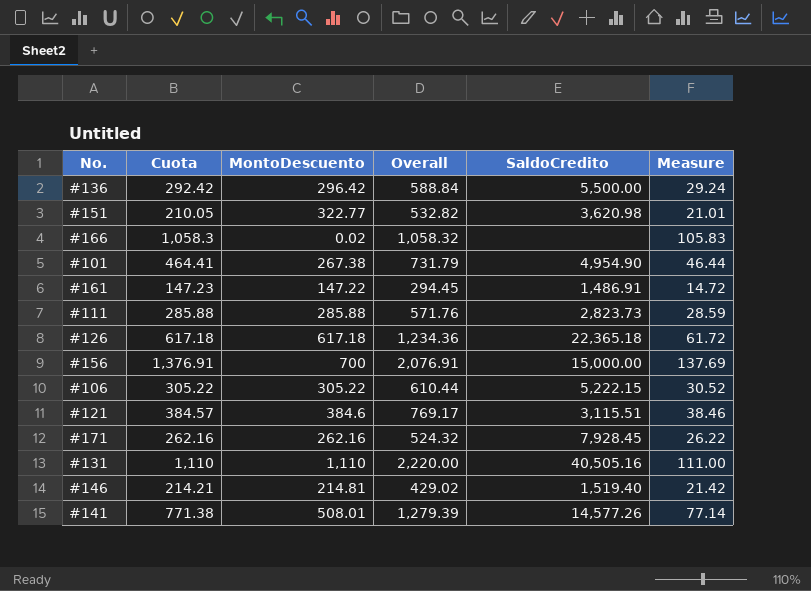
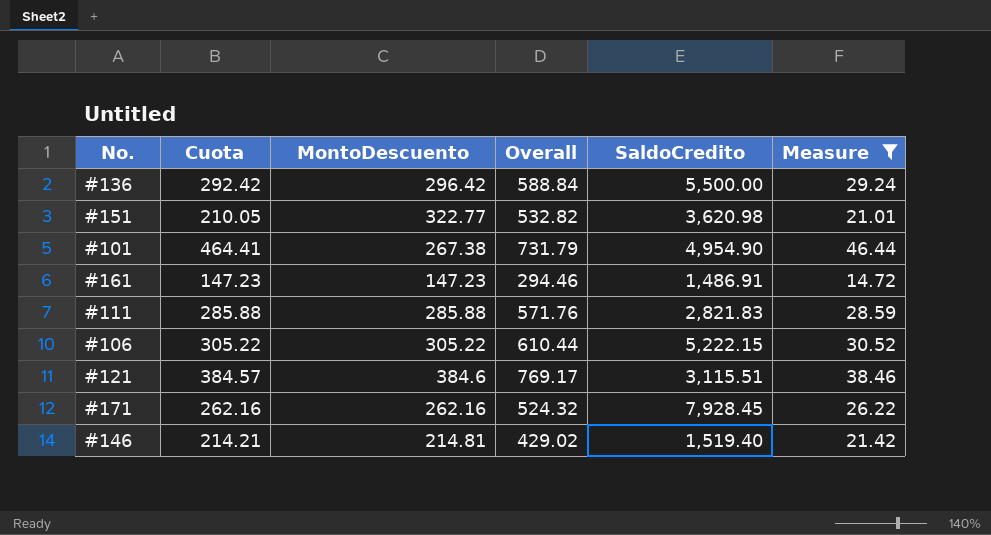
filter: none -> Measure <= 46.44
#161 | MontoDescuento: 147.22 -> 147.23
#161 | Overall: 294.45 -> 294.46
#111 | SaldoCredito: 2,823.73 -> 2,821.83

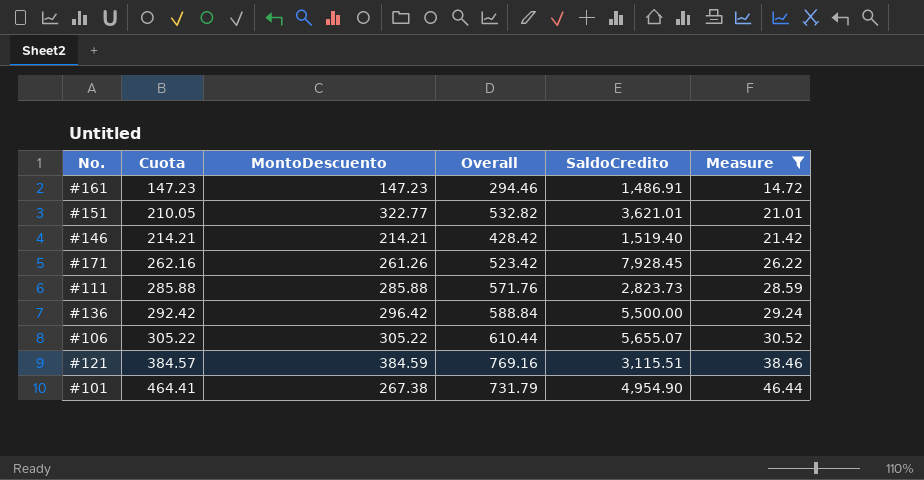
row order: none -> Cuota ascending
#151 | SaldoCredito: 3,620.98 -> 3,621.01
#146 | MontoDescuento: 214.81 -> 214.21
#146 | Overall: 429.02 -> 428.42
#171 | MontoDescuento: 262.16 -> 261.26
#171 | Overall: 524.32 -> 523.42
#111 | SaldoCredito: 2,821.83 -> 2,823.73
#106 | SaldoCredito: 5,222.15 -> 5,655.07
#121 | MontoDescuento: 384.6 -> 384.59
#121 | Overall: 769.17 -> 769.16

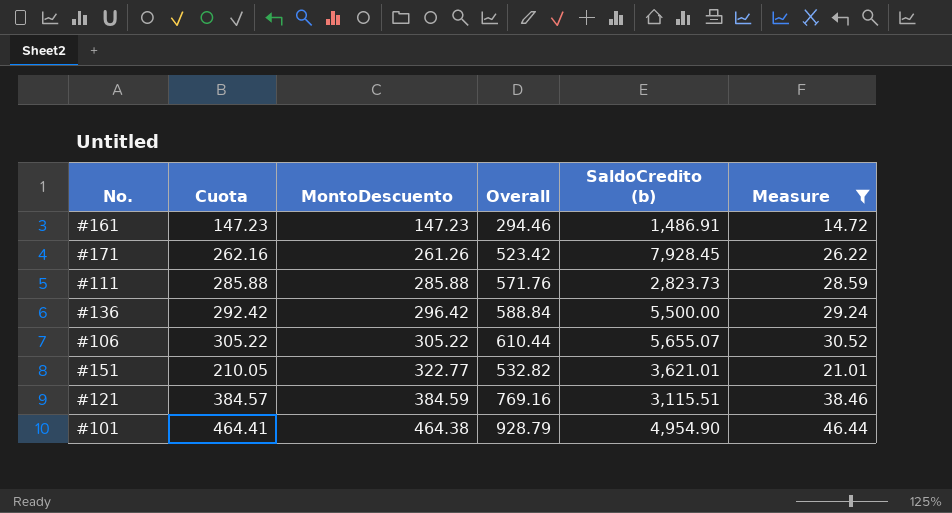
row order: Cuota ascending -> MontoDescuento ascending
column name: SaldoCredito -> SaldoCredito (b)
row #146: 214.21 | 214.21 | 428.42 | 1,519.40 | 21.42 -> none
#101 | MontoDescuento: 267.38 -> 464.38
#101 | Overall: 731.79 -> 928.79

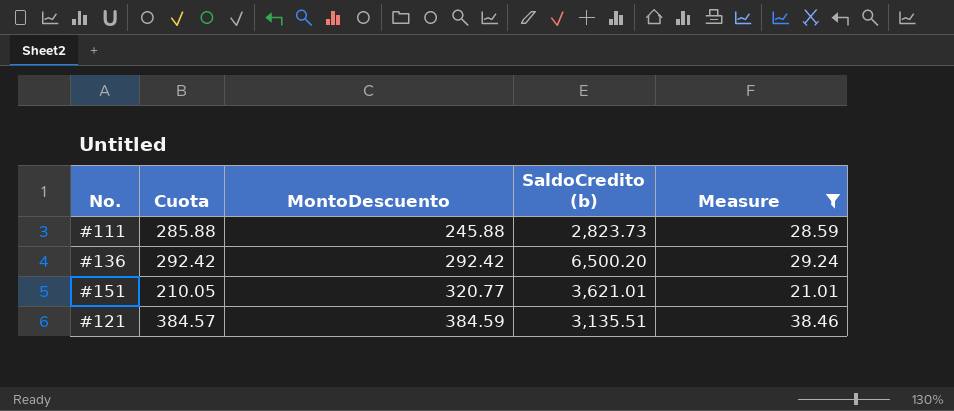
column Overall | formula: [Cuota] + [MontoDescuento] -> none
row #161: 147.23 | 147.23 | 294.46 | 1,486.91 | 14.72 -> none
row #171: 262.16 | 261.26 | 523.42 | 7,928.45 | 26.22 -> none
row #106: 305.22 | 305.22 | 610.44 | 5,655.07 | 30.52 -> none
row #101: 464.41 | 464.38 | 928.79 | 4,954.90 | 46.44 -> none
#111 | MontoDescuento: 285.88 -> 245.88
#136 | MontoDescuento: 296.42 -> 292.42
#136 | SaldoCredito (b): 5,500.00 -> 6,500.20
#151 | MontoDescuento: 322.77 -> 320.77
#121 | SaldoCredito (b): 3,115.51 -> 3,135.51

